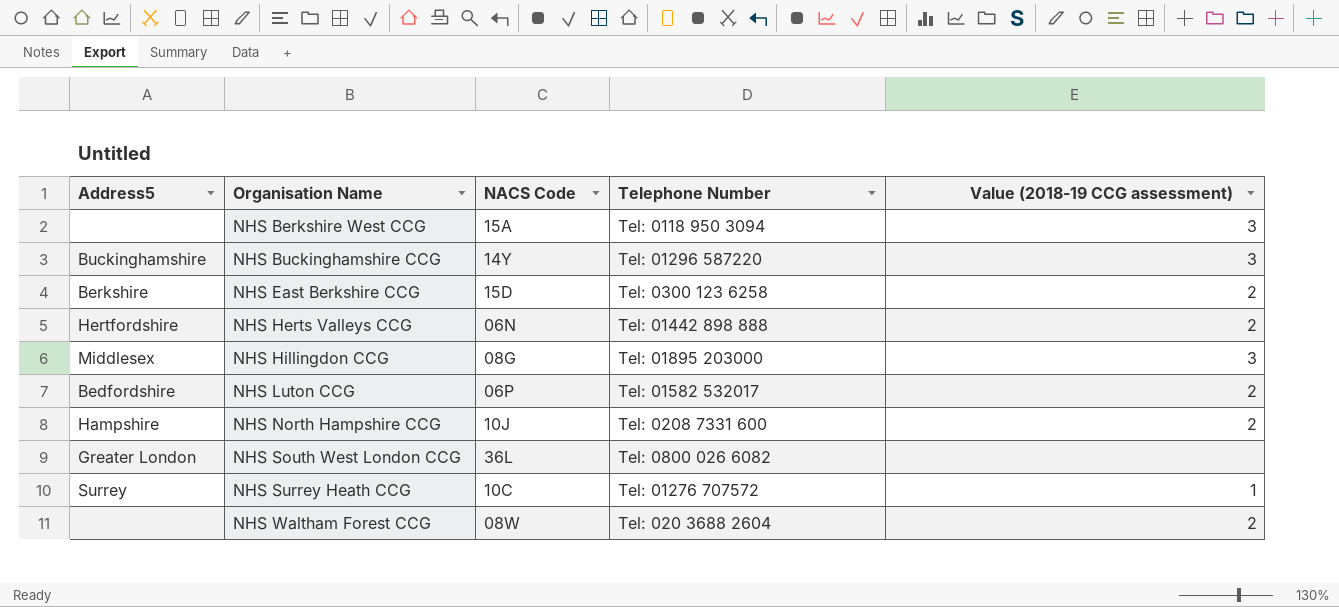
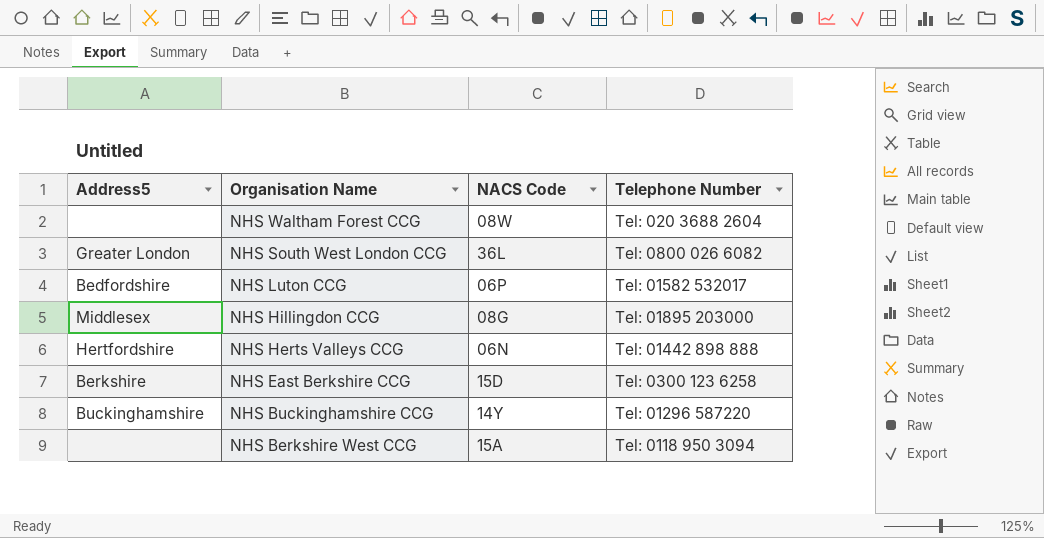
row order: Organisation Name ascending -> Organisation Name descending
column Value (2018-19 CCG assessment) | position: 5 -> none
row NHS North Hampshire CCG: Hampshire | 10J | Tel: 0208 7331 600 | 2 -> none
row NHS Surrey Heath CCG: Surrey | 10C | Tel: 01276 707572 | 1 -> none

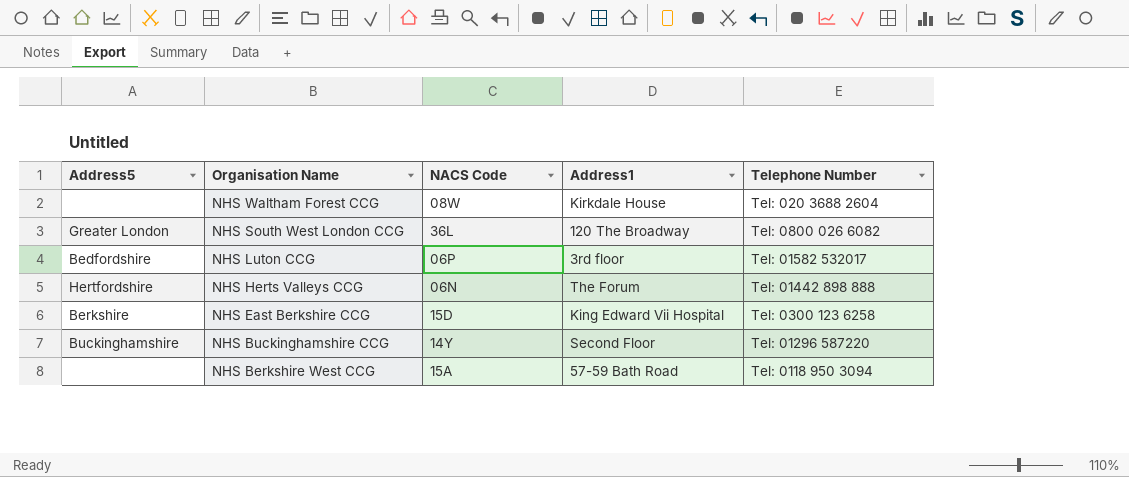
column Address1 | position: none -> 4
row NHS Hillingdon CCG: Middlesex | 08G | Tel: 01895 203000 -> none

